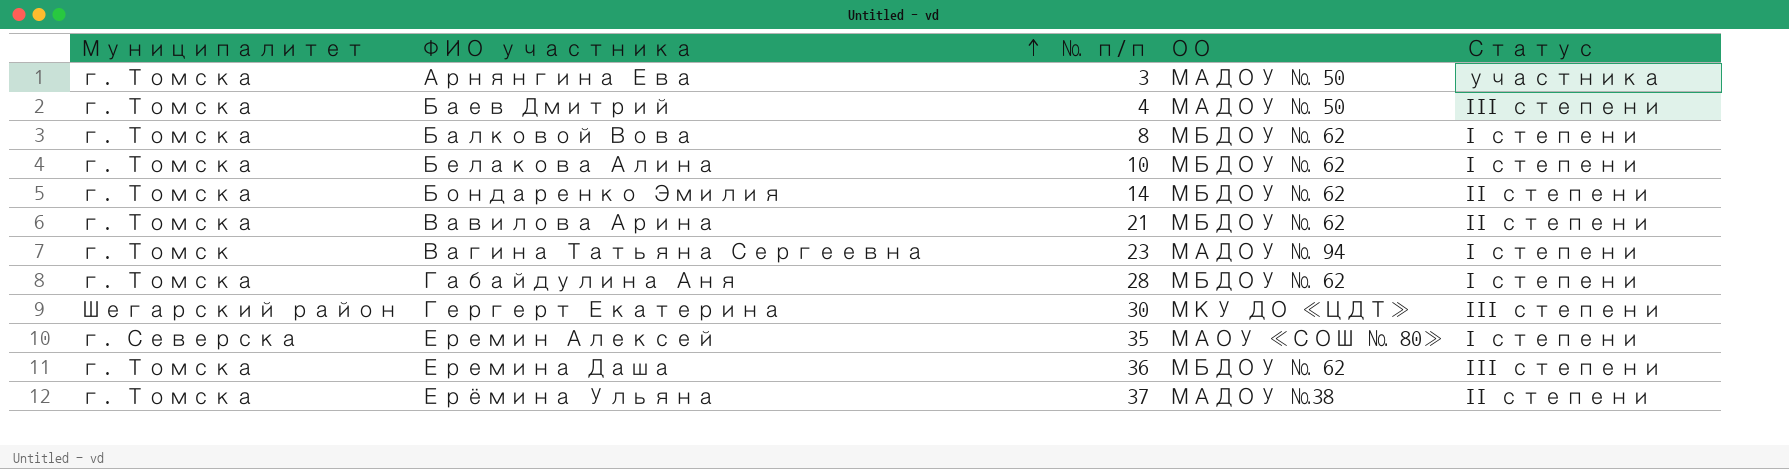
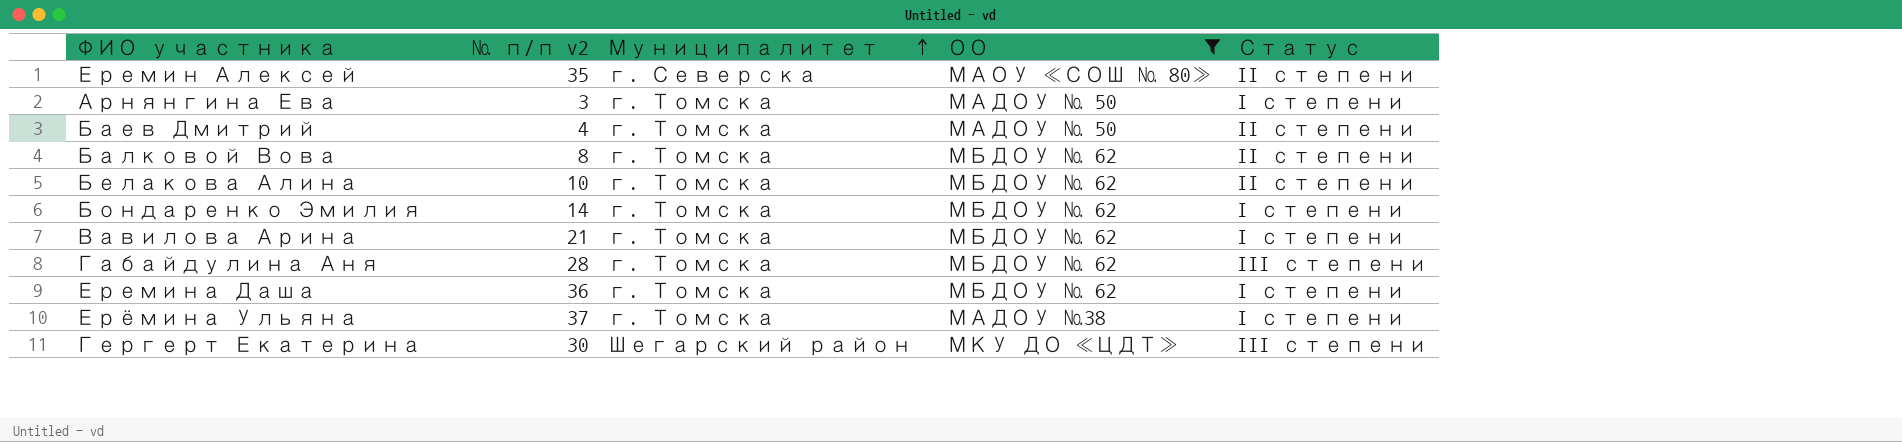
filter: none -> ОО != МАДОУ № 94
row order: ФИО участника ascending -> Муниципалитет ascending
column name: № п/п -> № п/п v2
column Муниципалитет | position: 1 -> 3
Еремин Алексей | Статус: I степени -> II степени
Арнянгина Ева | Статус: участника -> I степени
Баев Дмитрий | Статус: III степени -> II степени
Балковой Вова | Статус: I степени -> II степени
Белакова Алина | Статус: I степени -> II степени
Бондаренко Эмилия | Статус: II степени -> I степени
Вавилова Арина | Статус: II степени -> I степени
Габайдулина Аня | Статус: I степени -> III степени
Еремина Даша | Статус: III степени -> I степени
Ерёмина Ульяна | Статус: II степени -> I степени

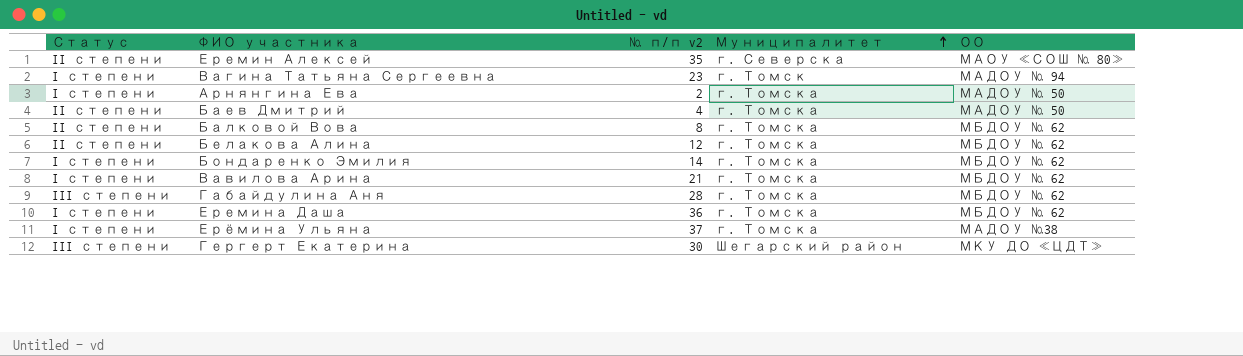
filter: ОО != МАДОУ № 94 -> none
column Статус | position: 5 -> 1
Арнянгина Ева | № п/п v2: 3 -> 2
Белакова Алина | № п/п v2: 10 -> 12

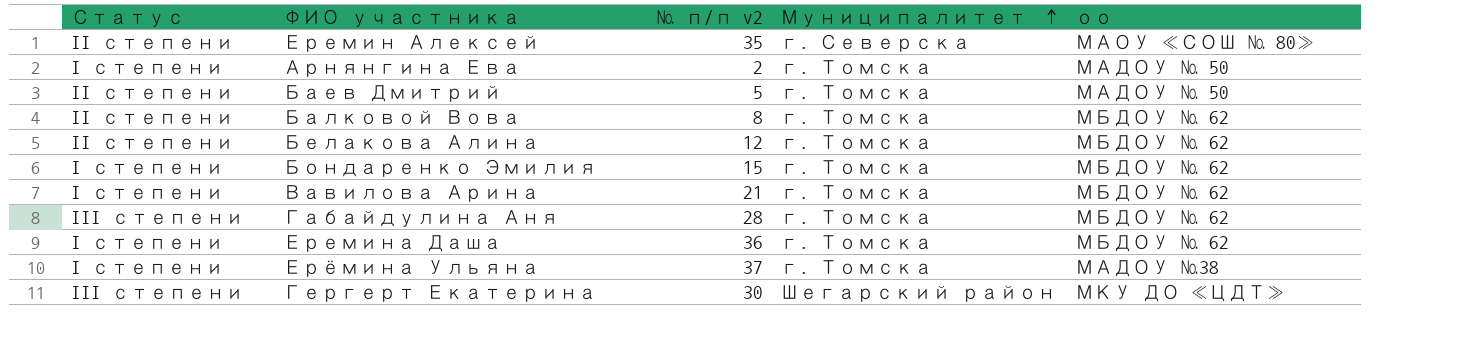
column name: ОО -> оо
row Вагина Татьяна Сергеевна: I степени | 23 | г. Томск | МАДОУ № 94 -> none
Баев Дмитрий | № п/п v2: 4 -> 5
Бондаренко Эмилия | № п/п v2: 14 -> 15

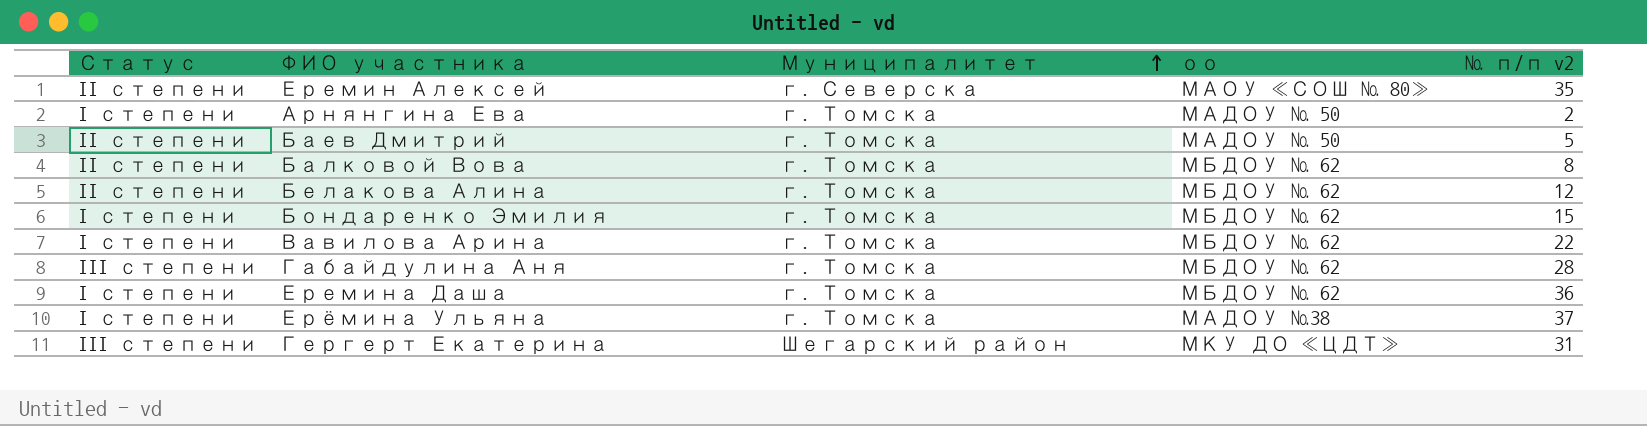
column № п/п v2 | position: 3 -> 5
Вавилова Арина | № п/п v2: 21 -> 22
Гергерт Екатерина | № п/п v2: 30 -> 31

